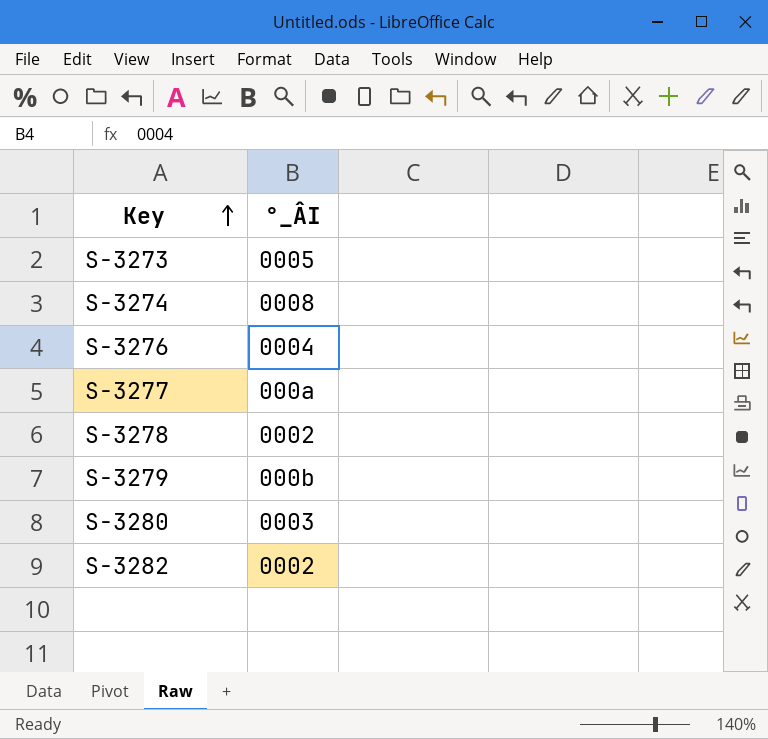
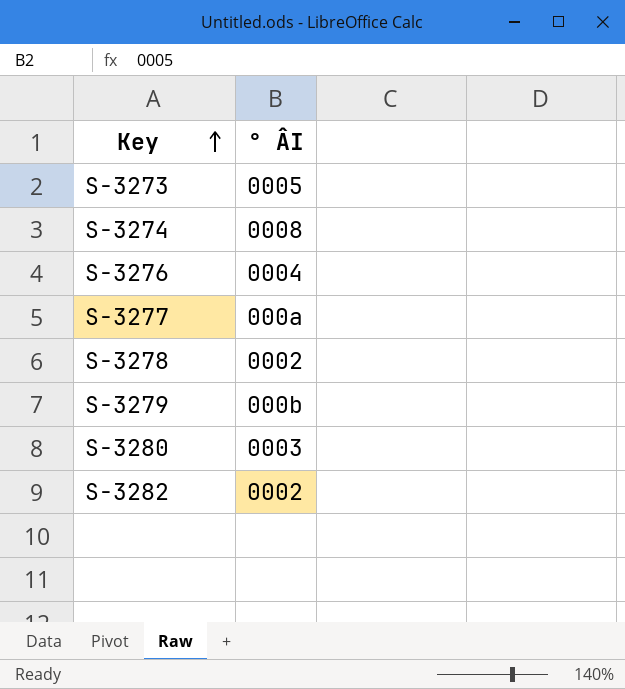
column name: °_ÂI -> ° ÂI

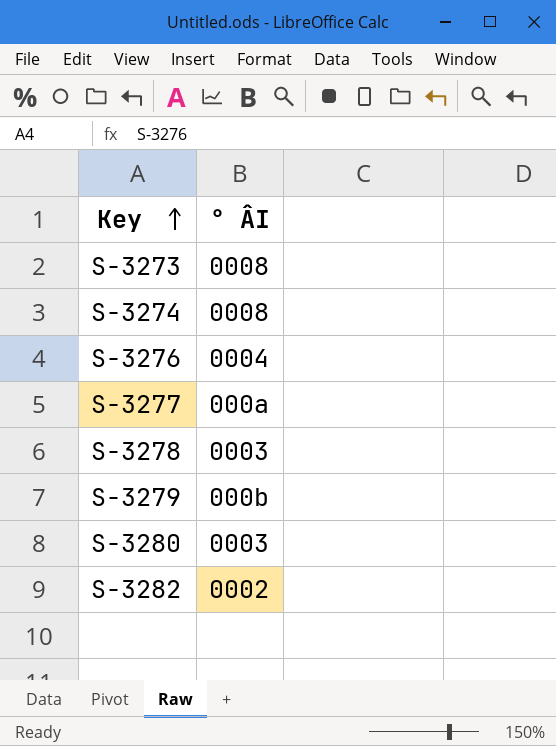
S-3273 | ° ÂI: 0005 -> 0008
S-3278 | ° ÂI: 0002 -> 0003

